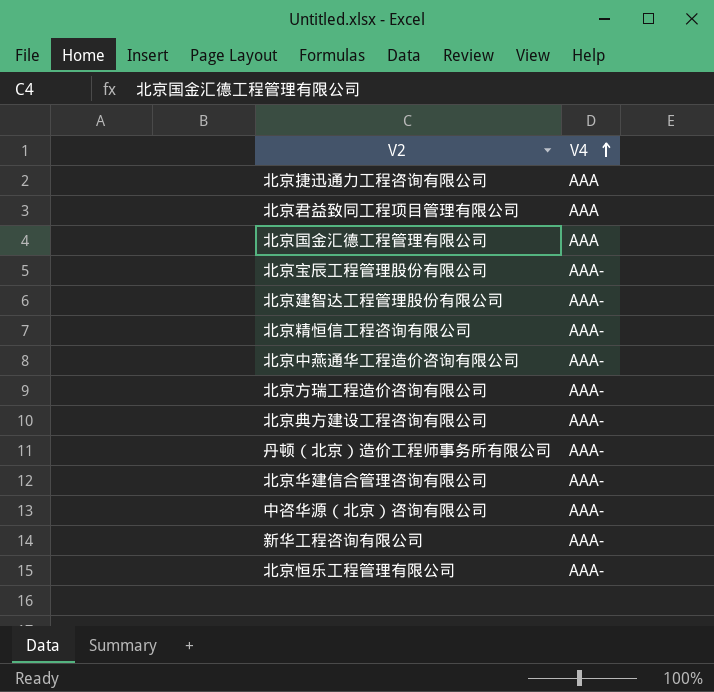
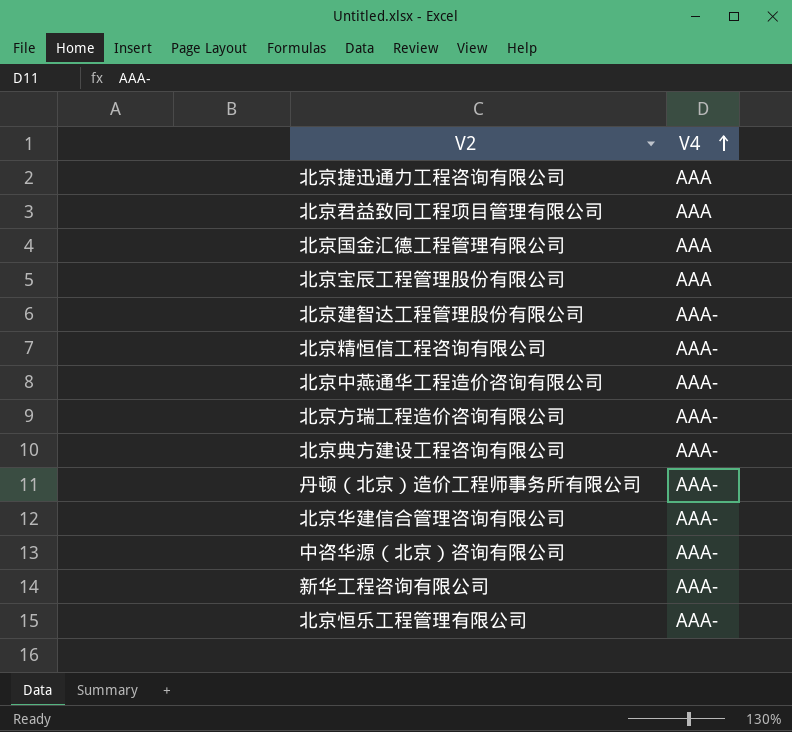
北京宝辰工程管理股份有限公司 | V4: AAA- -> AAA

